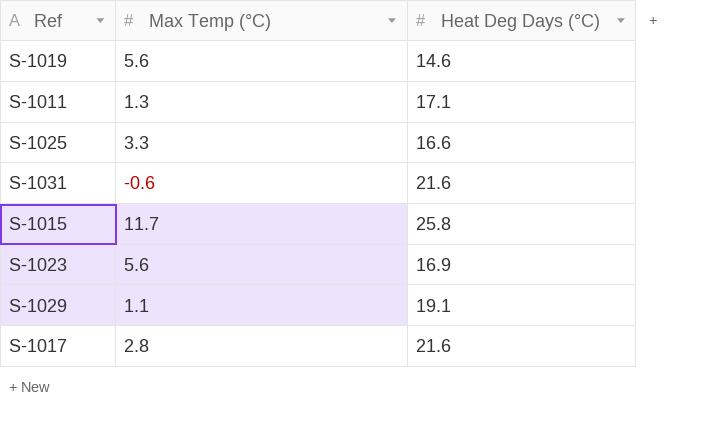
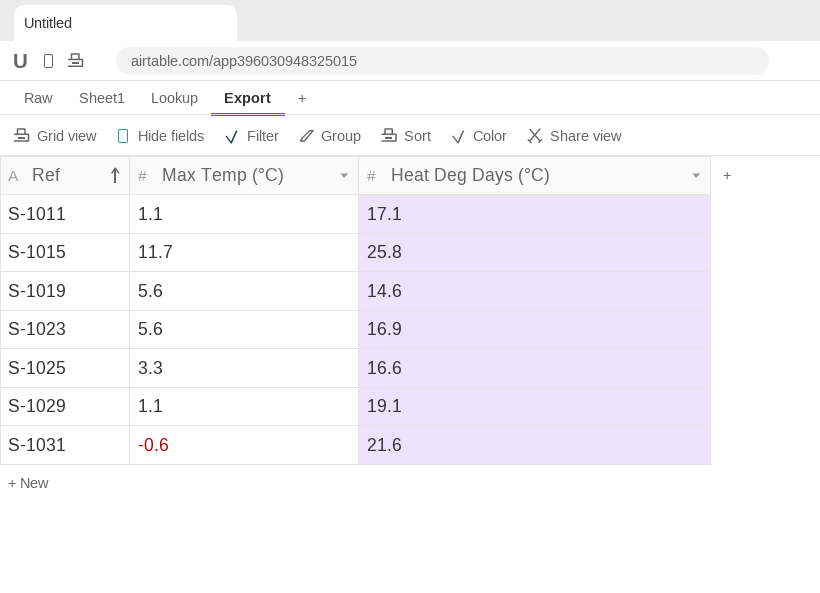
row order: none -> Ref ascending
row S-1017: 2.8 | 21.6 -> none
S-1011 | Max Temp (°C): 1.3 -> 1.1

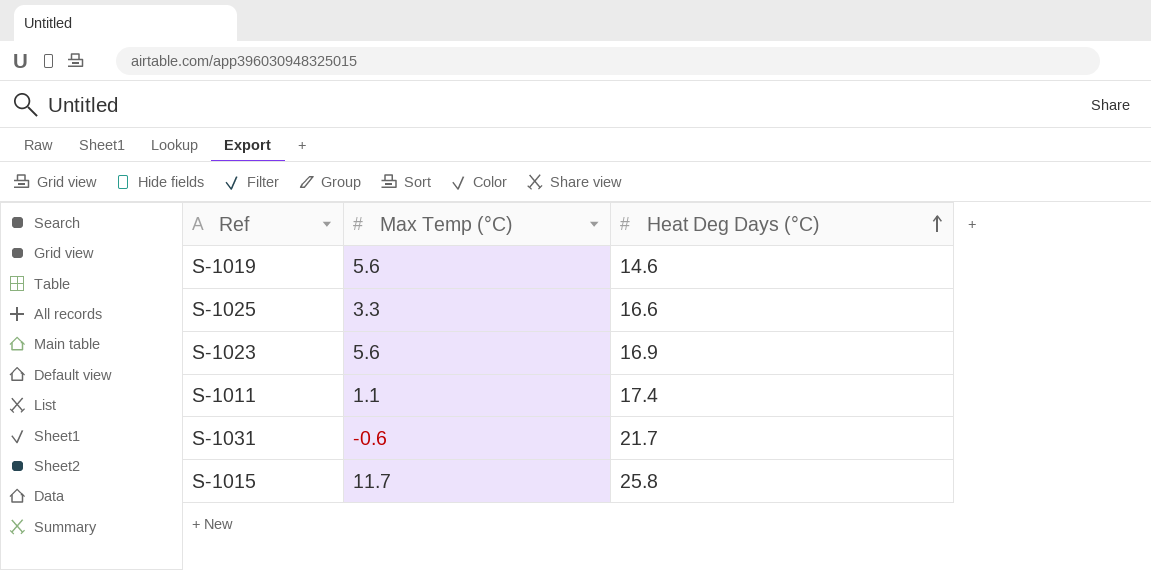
row order: Ref ascending -> Heat Deg Days (°C) ascending
row S-1029: 1.1 | 19.1 -> none
S-1011 | Heat Deg Days (°C): 17.1 -> 17.4
S-1031 | Heat Deg Days (°C): 21.6 -> 21.7

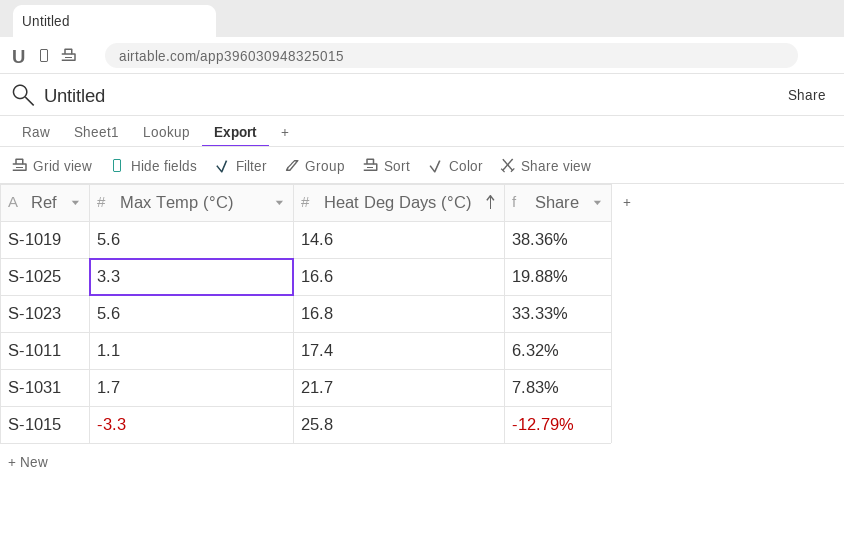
column Share | formula: none -> [Max Temp (°C)] / [Heat Deg Days (°C)]
S-1023 | Heat Deg Days (°C): 16.9 -> 16.8
S-1031 | Max Temp (°C): -0.6 -> 1.7
S-1015 | Max Temp (°C): 11.7 -> -3.3

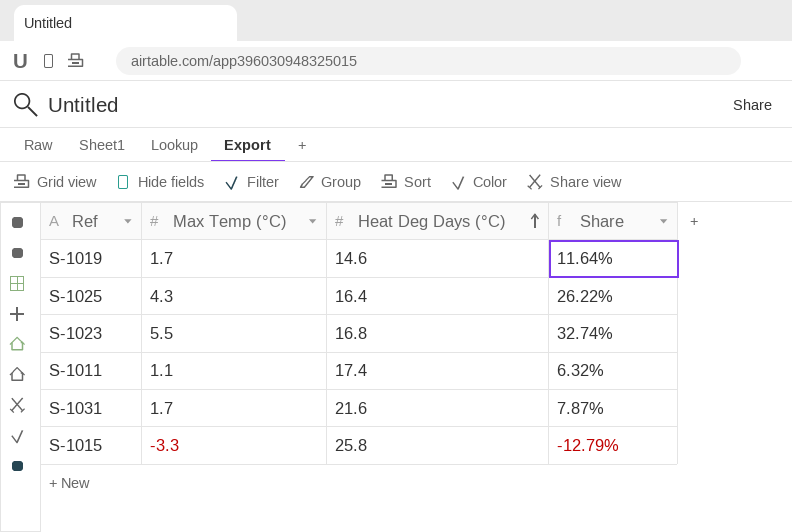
S-1019 | Max Temp (°C): 5.6 -> 1.7
S-1019 | Share: 38.36% -> 11.64%
S-1025 | Max Temp (°C): 3.3 -> 4.3
S-1025 | Heat Deg Days (°C): 16.6 -> 16.4
S-1025 | Share: 19.88% -> 26.22%
S-1023 | Max Temp (°C): 5.6 -> 5.5
S-1023 | Share: 33.33% -> 32.74%
S-1031 | Heat Deg Days (°C): 21.7 -> 21.6
S-1031 | Share: 7.83% -> 7.87%

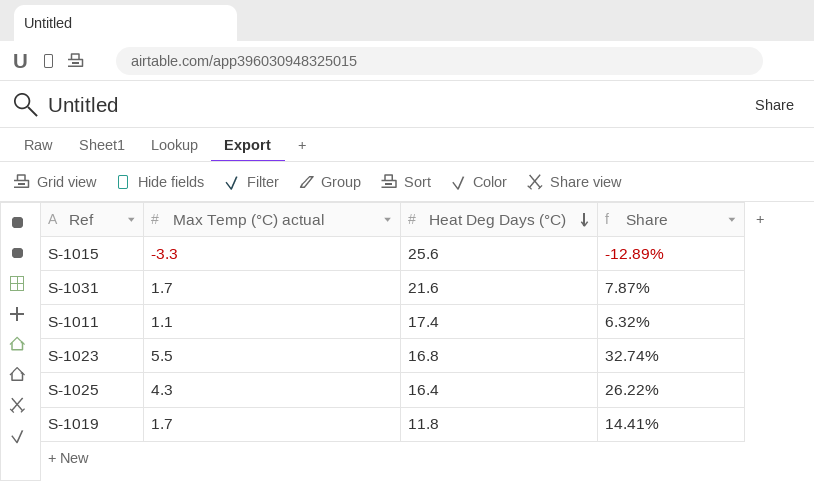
row order: Heat Deg Days (°C) ascending -> Heat Deg Days (°C) descending
column name: Max Temp (°C) -> Max Temp (°C) actual
S-1015 | Heat Deg Days (°C): 25.8 -> 25.6
S-1015 | Share: -12.79% -> -12.89%
S-1019 | Heat Deg Days (°C): 14.6 -> 11.8
S-1019 | Share: 11.64% -> 14.41%

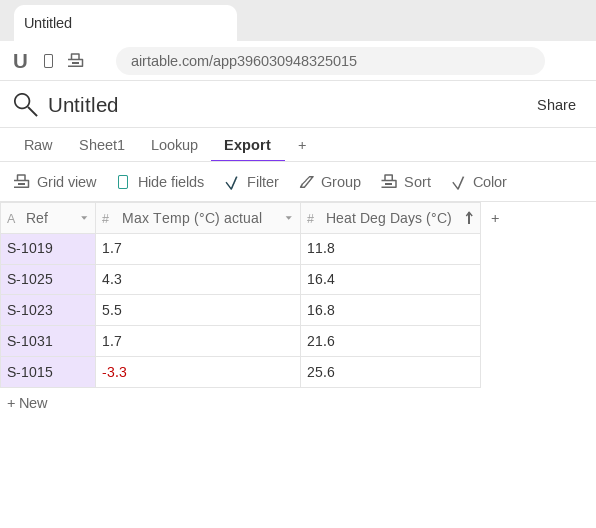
row order: Heat Deg Days (°C) descending -> Heat Deg Days (°C) ascending
column Share | formula: [Max Temp (°C) actual] / [Heat Deg Days (°C)] -> none
row S-1011: 1.1 | 17.4 | 6.32% -> none

